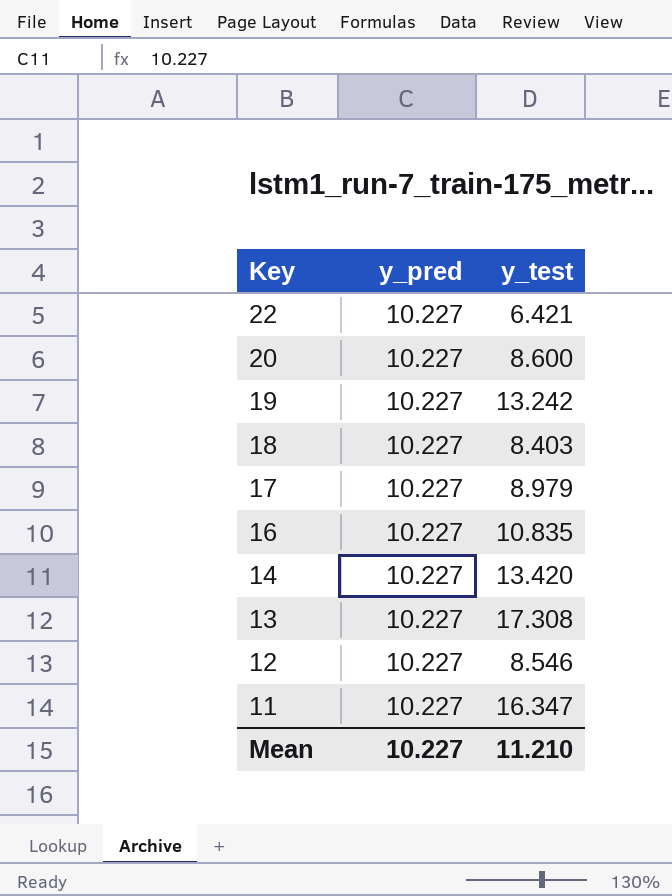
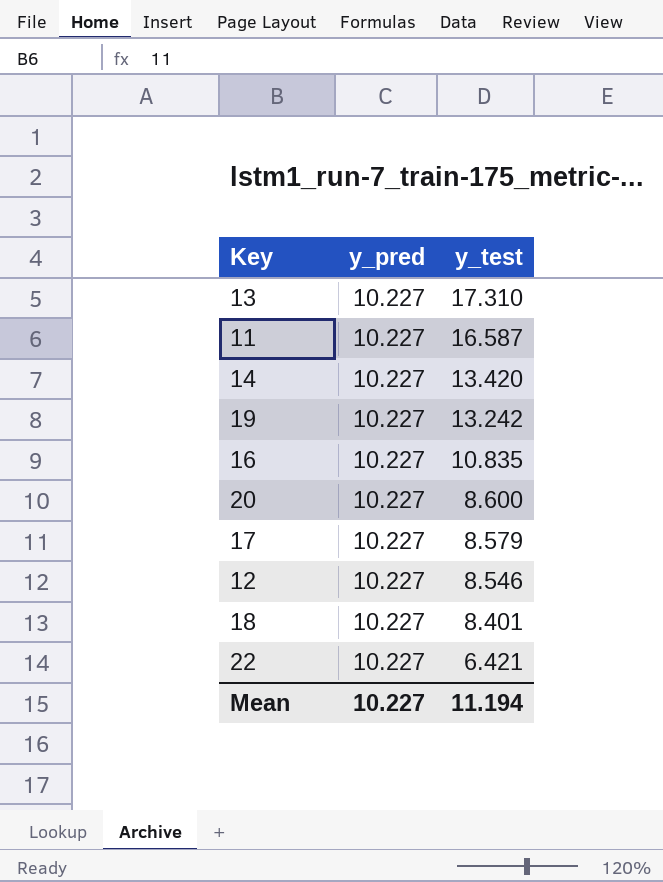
row order: Key descending -> y_test descending
13 | y_test: 17.308 -> 17.310
11 | y_test: 16.347 -> 16.587
17 | y_test: 8.979 -> 8.579
18 | y_test: 8.403 -> 8.401
Mean | y_test: 11.210 -> 11.194

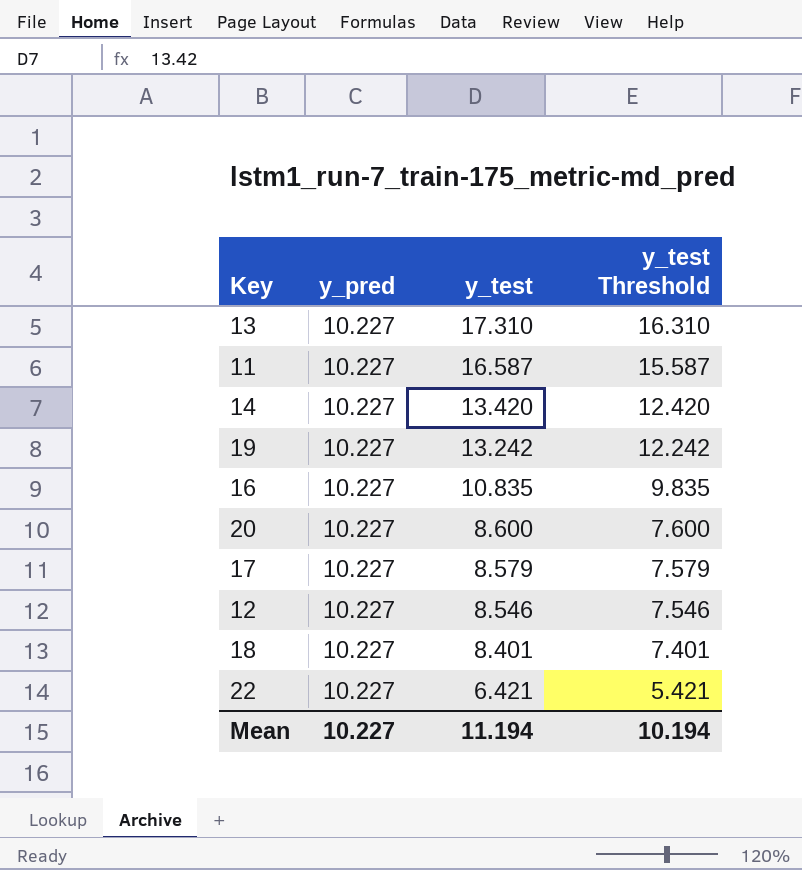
column y_test Threshold | formula: none -> [y_test] - 1

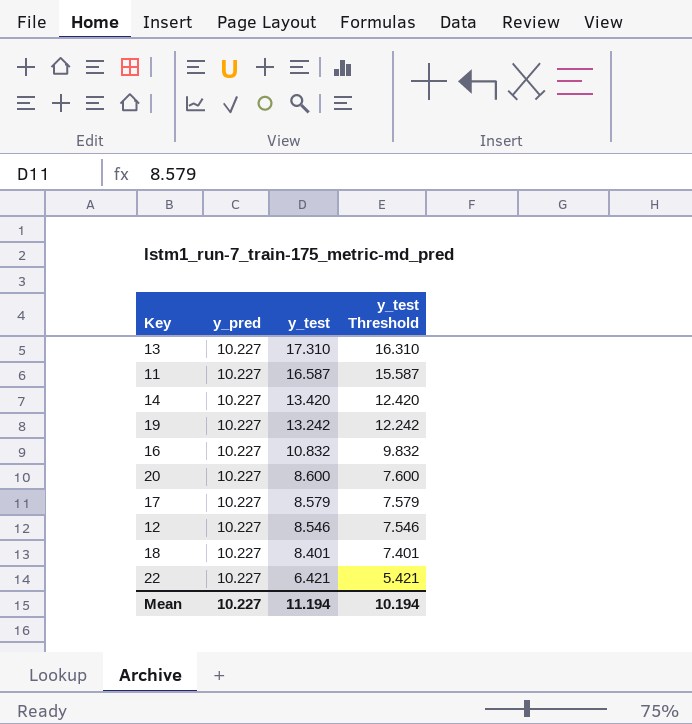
16 | y_test: 10.835 -> 10.832
16 | y_test Threshold: 9.835 -> 9.832

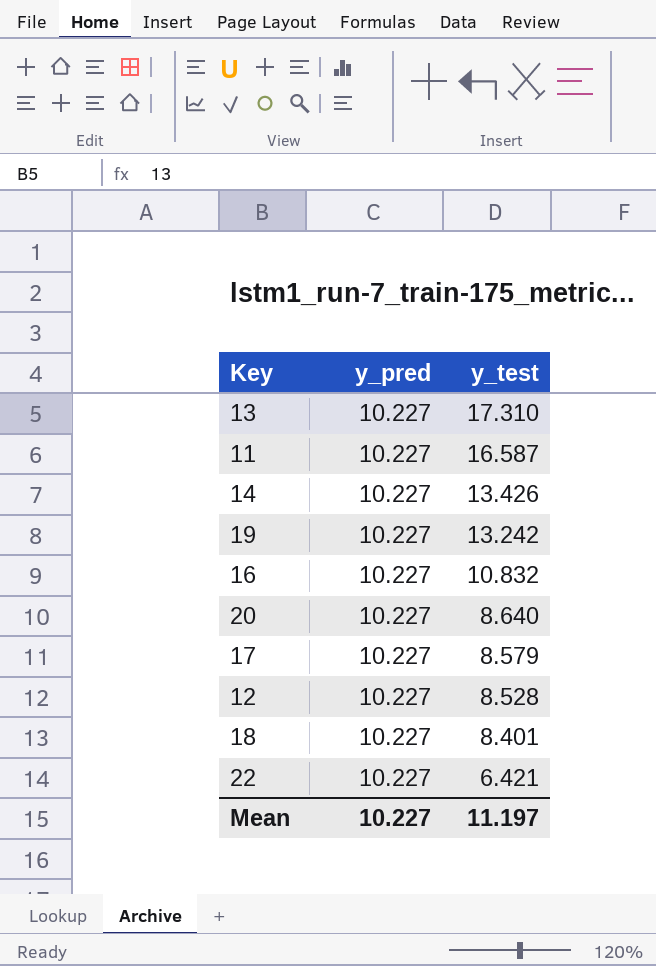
column y_test Threshold | formula: [y_test] - 1 -> none
14 | y_test: 13.420 -> 13.426
20 | y_test: 8.600 -> 8.640
12 | y_test: 8.546 -> 8.528
Mean | y_test: 11.194 -> 11.197

